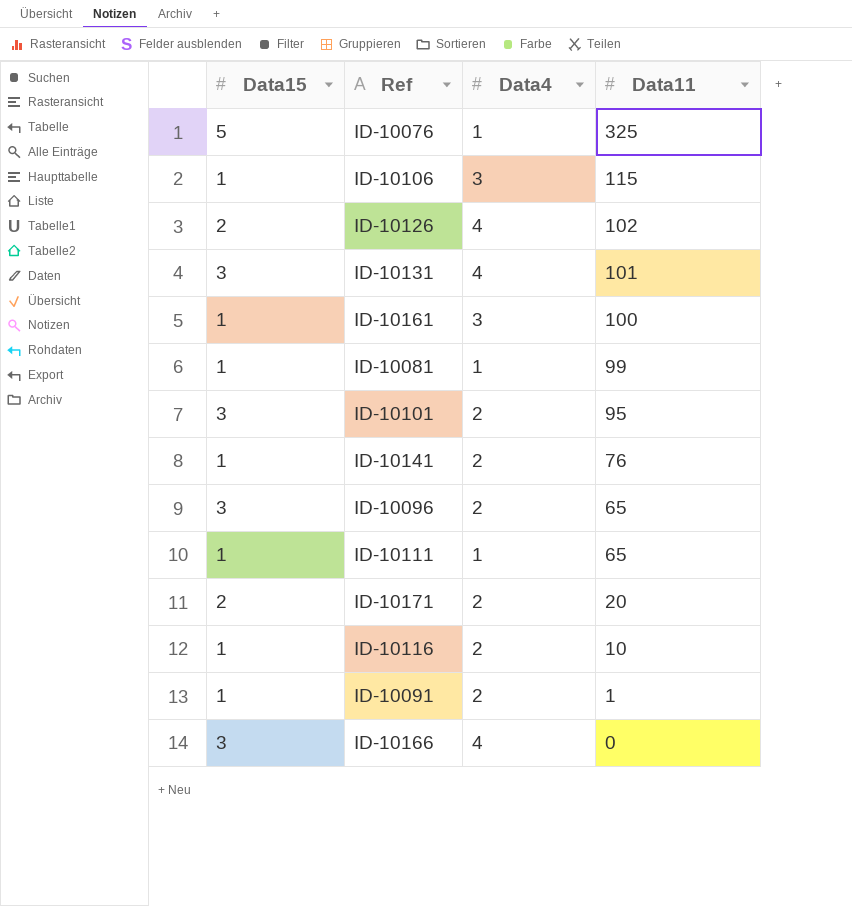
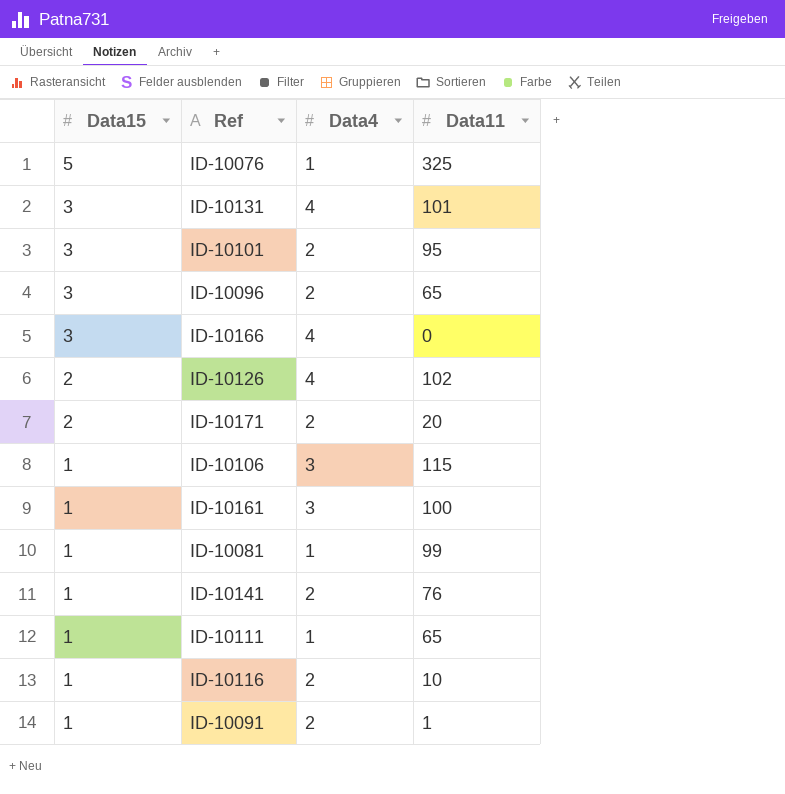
row order: Data11 descending -> Data15 descending

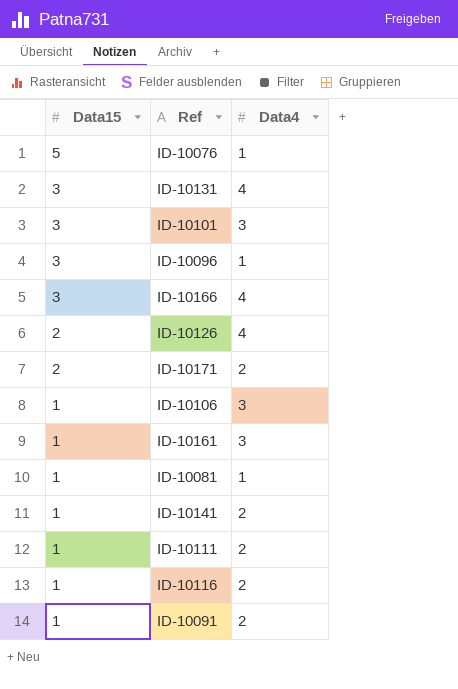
column Data11 | position: 4 -> none
ID-10101 | Data4: 2 -> 3
ID-10096 | Data4: 2 -> 1
ID-10111 | Data4: 1 -> 2

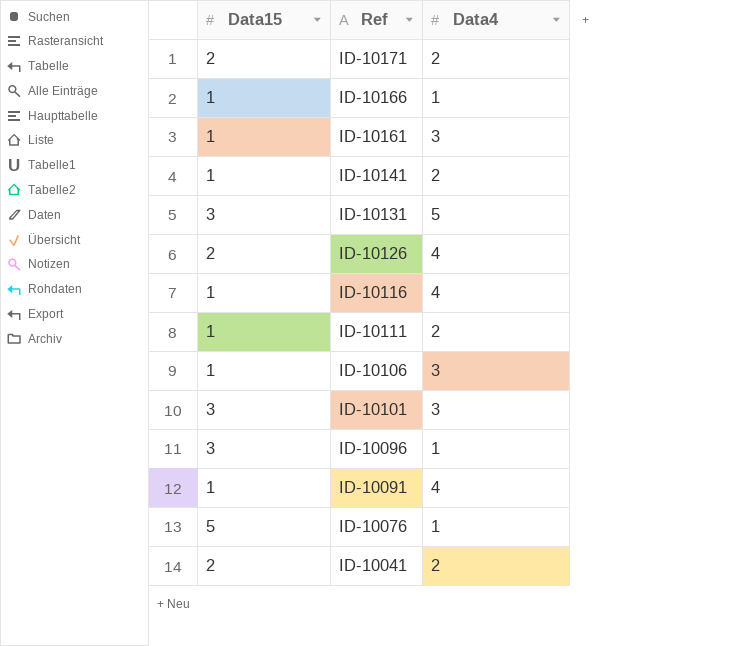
row order: Data15 descending -> Ref descending
row ID-10081: 1 | 1 -> none
ID-10166 | Data15: 3 -> 1
ID-10166 | Data4: 4 -> 1
ID-10131 | Data4: 4 -> 5
ID-10116 | Data4: 2 -> 4
ID-10091 | Data4: 2 -> 4
row ID-10041: none -> 2 | 2

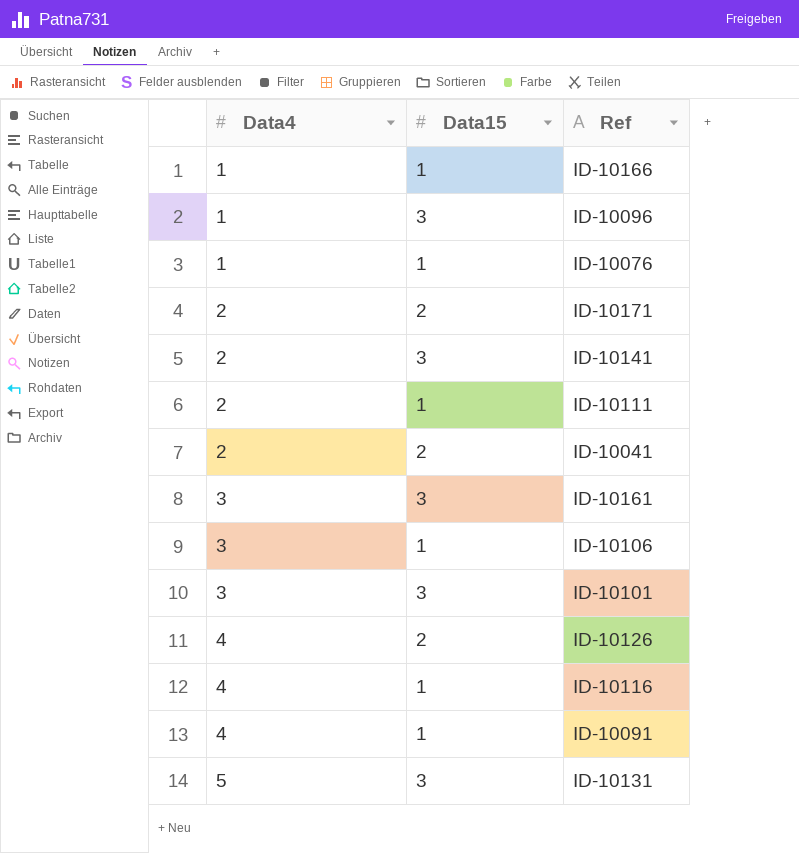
row order: Ref descending -> Data4 ascending
column Data4 | position: 3 -> 1
ID-10076 | Data15: 5 -> 1
ID-10141 | Data15: 1 -> 3
ID-10161 | Data15: 1 -> 3

